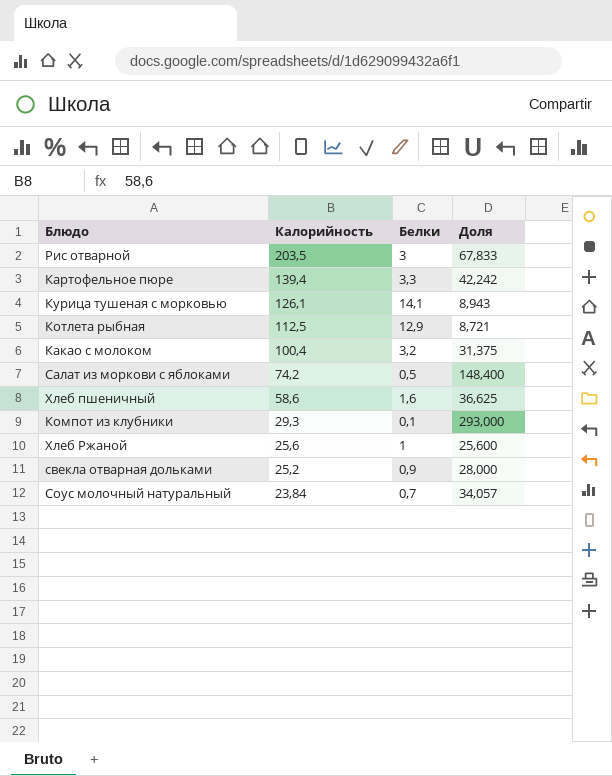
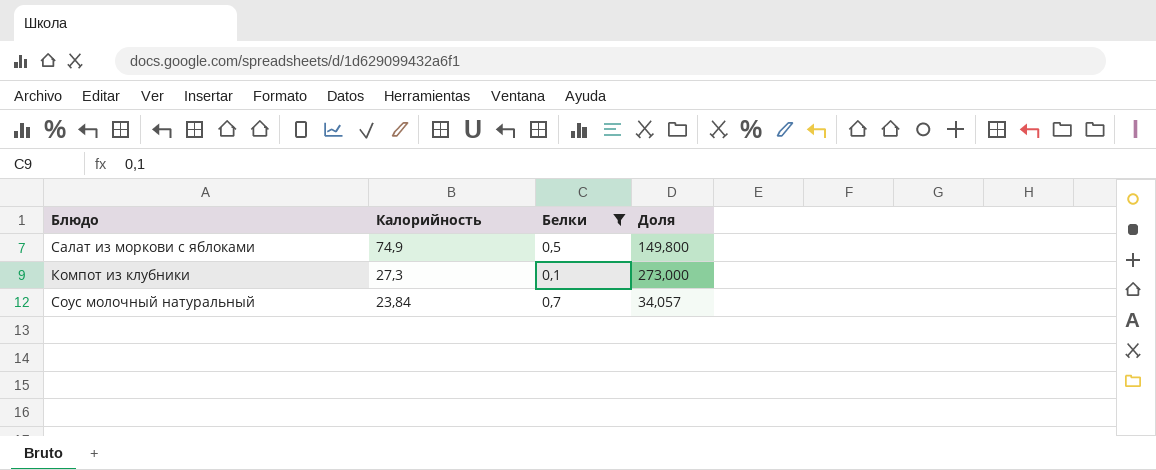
filter: none -> Белки <= 0,7
Салат из моркови с яблоками | Калорийность: 74,2 -> 74,9
Салат из моркови с яблоками | Доля: 148,400 -> 149,800
Компот из клубники | Калорийность: 29,3 -> 27,3
Компот из клубники | Доля: 293,000 -> 273,000

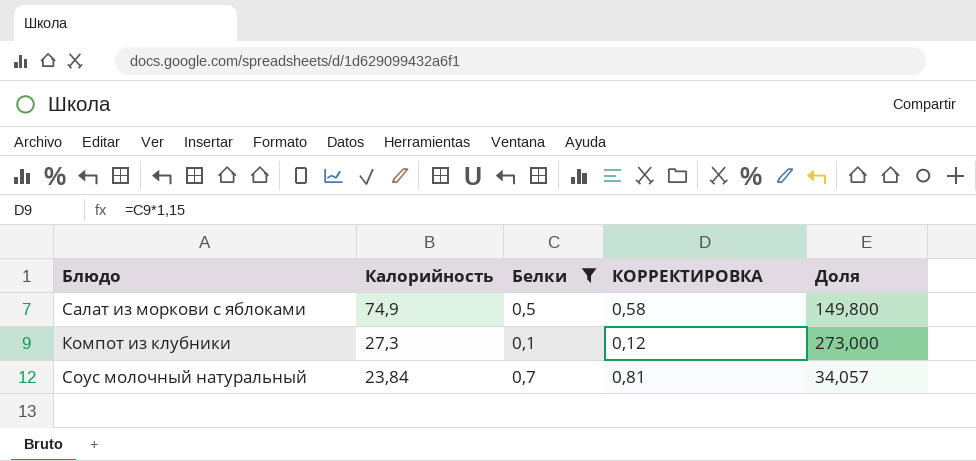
column КОРРЕКТИРОВКА | formula: none -> [Белки] * 1,15

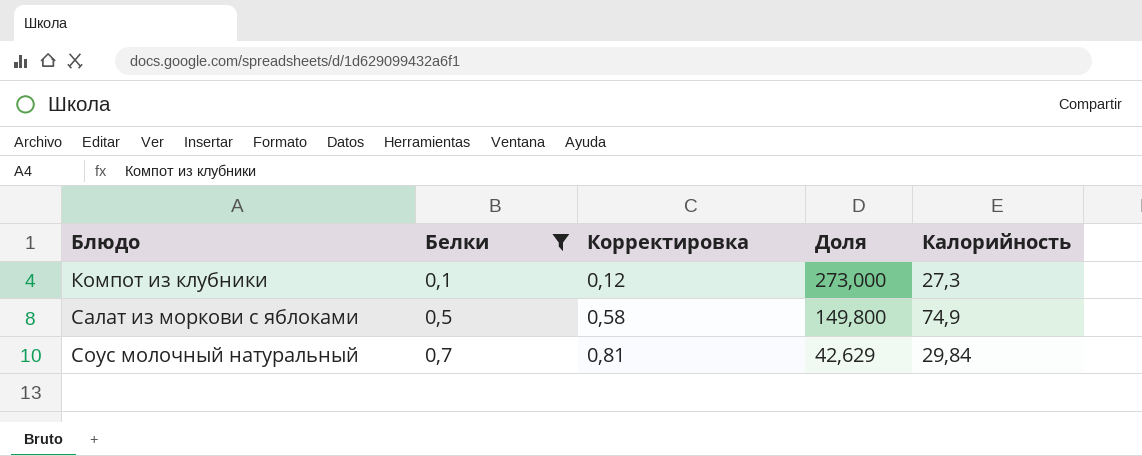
row order: Калорийность descending -> Блюдо ascending
column name: КОРРЕКТИРОВКА -> Корректировка
column Калорийность | position: 2 -> 5
Соус молочный натуральный | Доля: 34,057 -> 42,629
Соус молочный натуральный | Калорийность: 23,84 -> 29,84

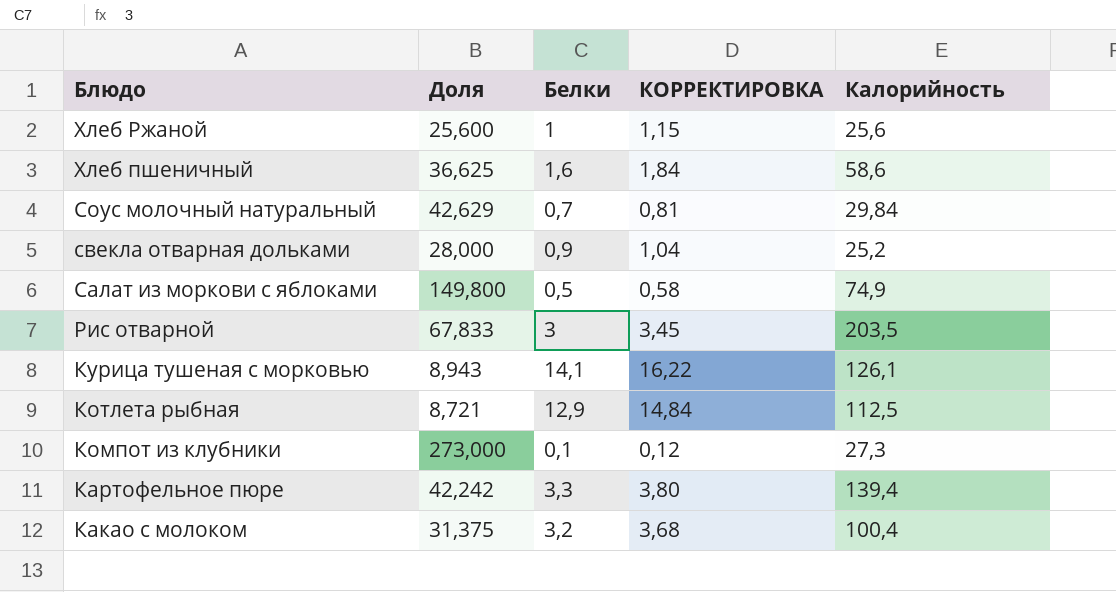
filter: Белки <= 0,7 -> none
row order: Блюдо ascending -> Блюдо descending
column Доля | position: 4 -> 2
column name: Корректировка -> КОРРЕКТИРОВКА

